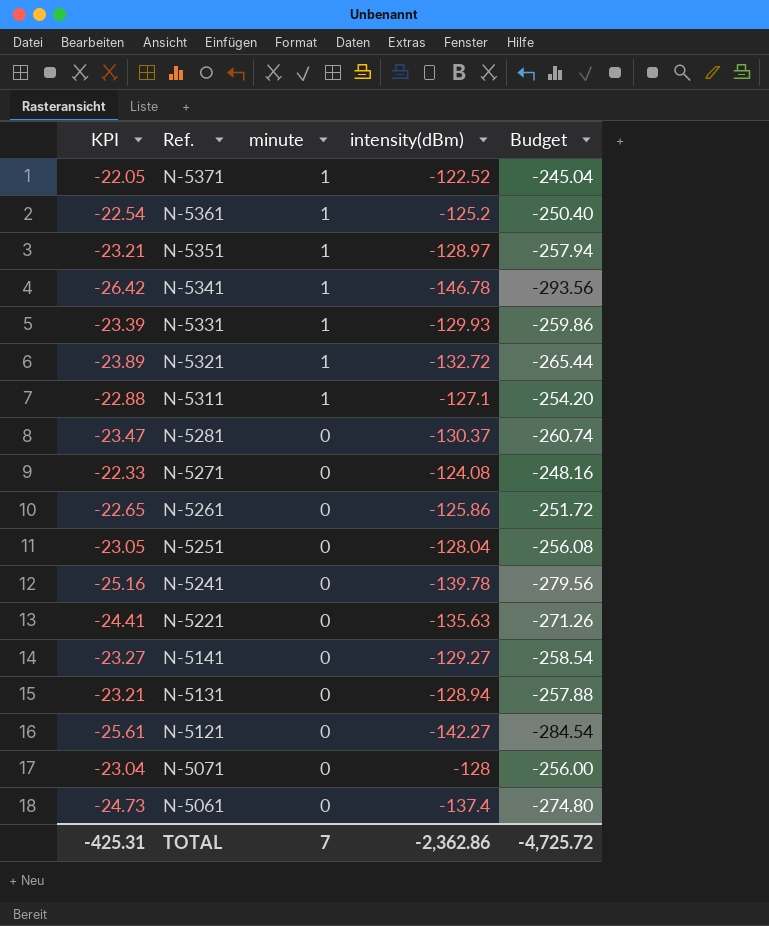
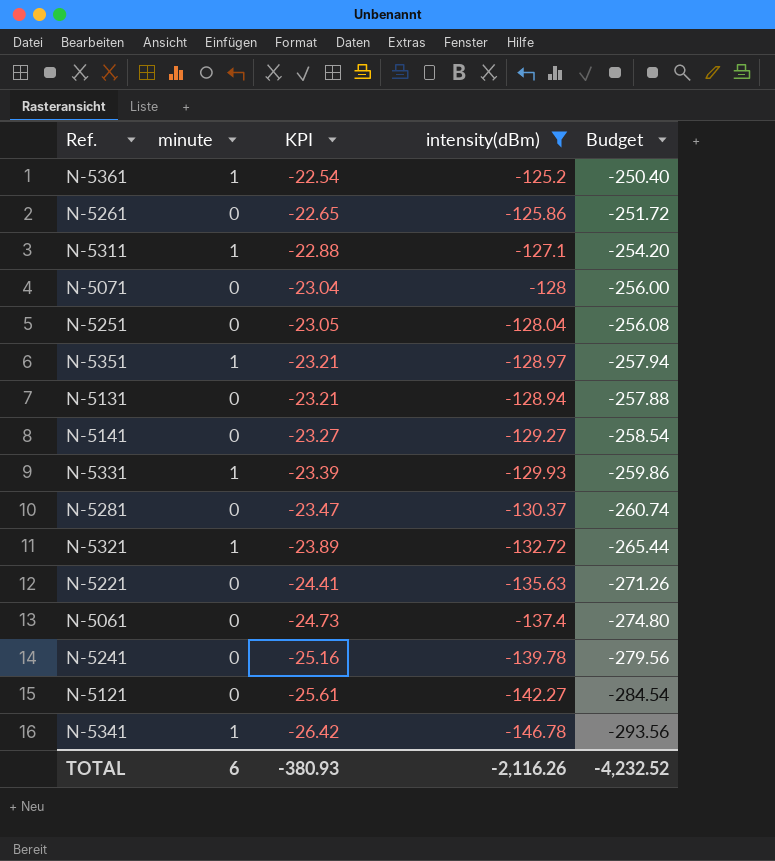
filter: none -> intensity(dBm) <= -125.2
row order: Ref. descending -> KPI descending
column KPI | position: 1 -> 3
TOTAL | minute: 7 -> 6
TOTAL | KPI: -425.31 -> -380.93
TOTAL | intensity(dBm): -2,362.86 -> -2,116.26
TOTAL | Budget: -4,725.72 -> -4,232.52

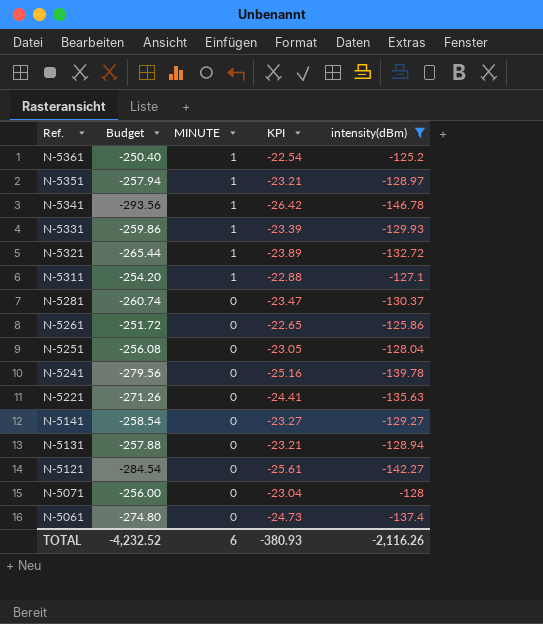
row order: KPI descending -> Ref. descending
column Budget | position: 5 -> 2
column name: minute -> MINUTE

